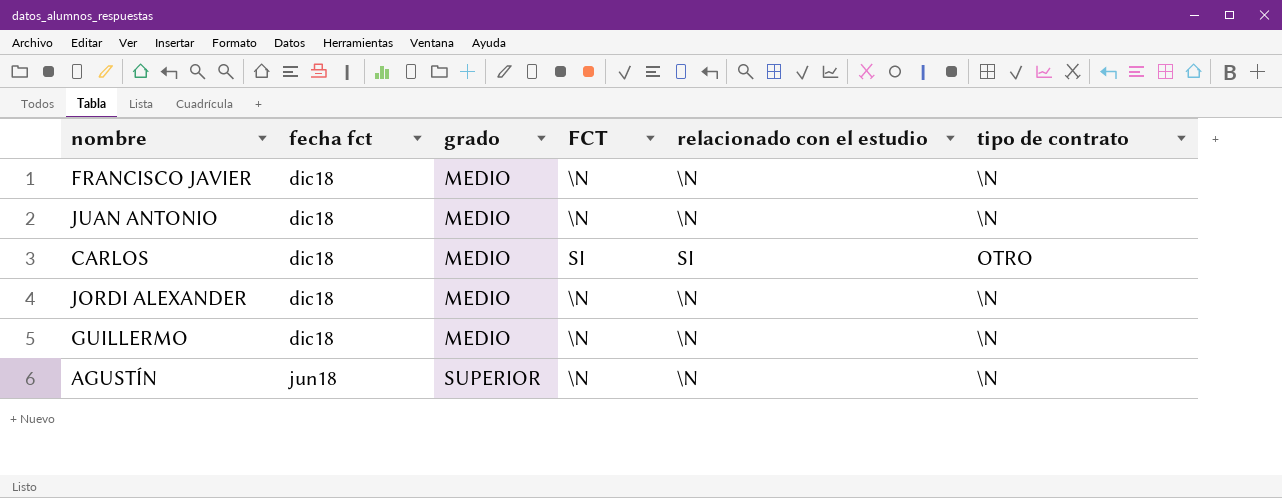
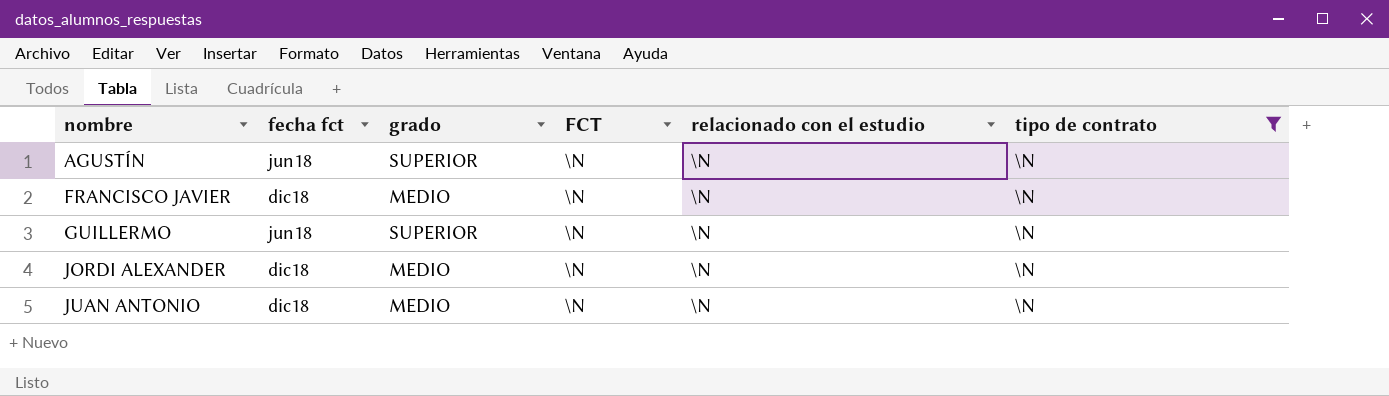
filter: none -> tipo de contrato = \N
row order: fecha fct descending -> nombre ascending
GUILLERMO | fecha fct: dic18 -> jun18
GUILLERMO | grado: MEDIO -> SUPERIOR

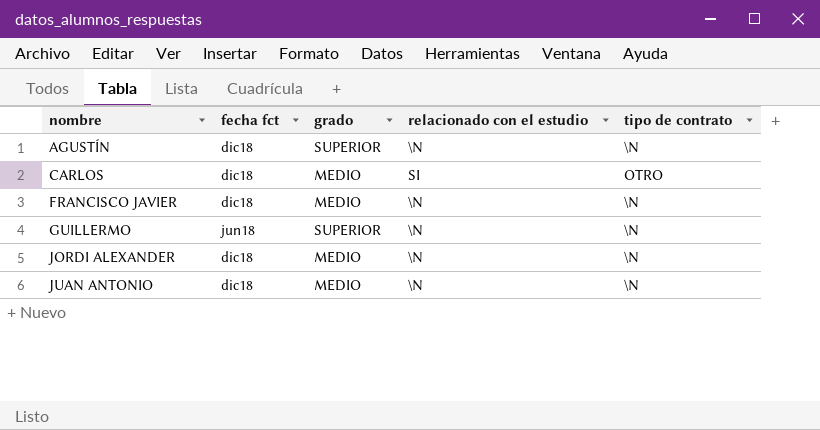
filter: tipo de contrato = \N -> none
column FCT | position: 4 -> none
AGUSTÍN | fecha fct: jun18 -> dic18

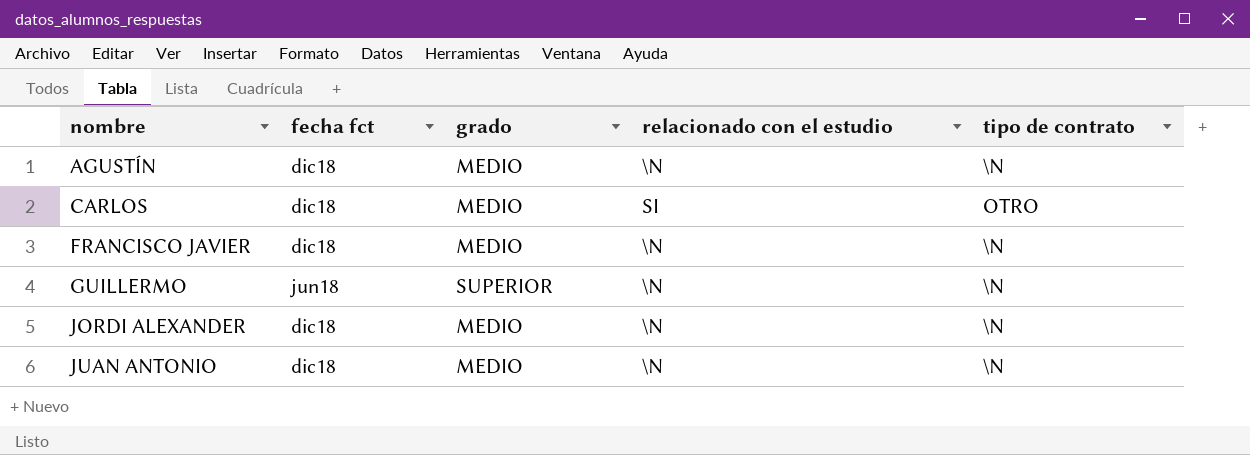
AGUSTÍN | grado: SUPERIOR -> MEDIO

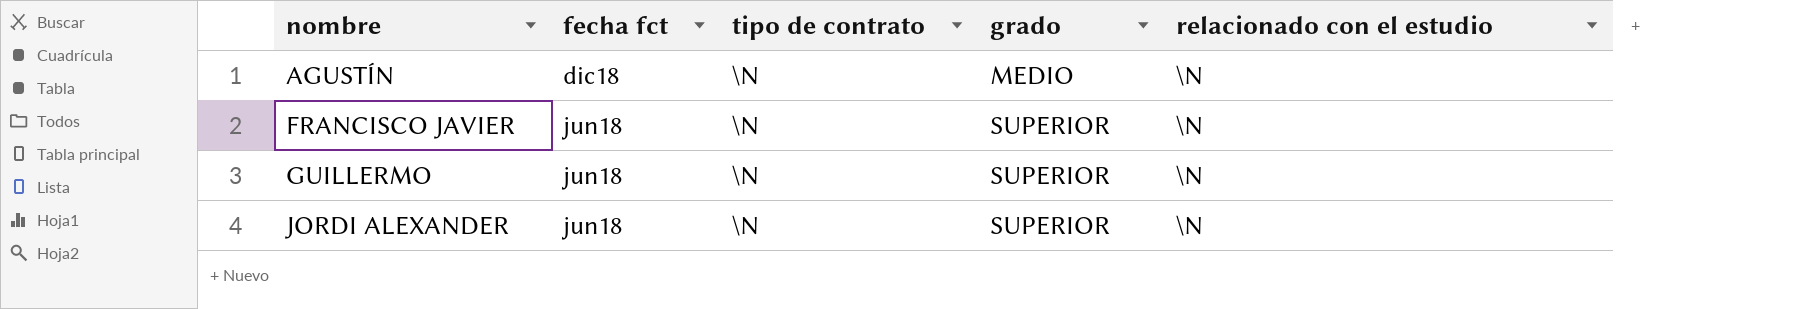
column tipo de contrato | position: 5 -> 3
row CARLOS: dic18 | MEDIO | SI | OTRO -> none
row JUAN ANTONIO: dic18 | MEDIO | \N | \N -> none
FRANCISCO JAVIER | fecha fct: dic18 -> jun18
FRANCISCO JAVIER | grado: MEDIO -> SUPERIOR
JORDI ALEXANDER | fecha fct: dic18 -> jun18
JORDI ALEXANDER | grado: MEDIO -> SUPERIOR

